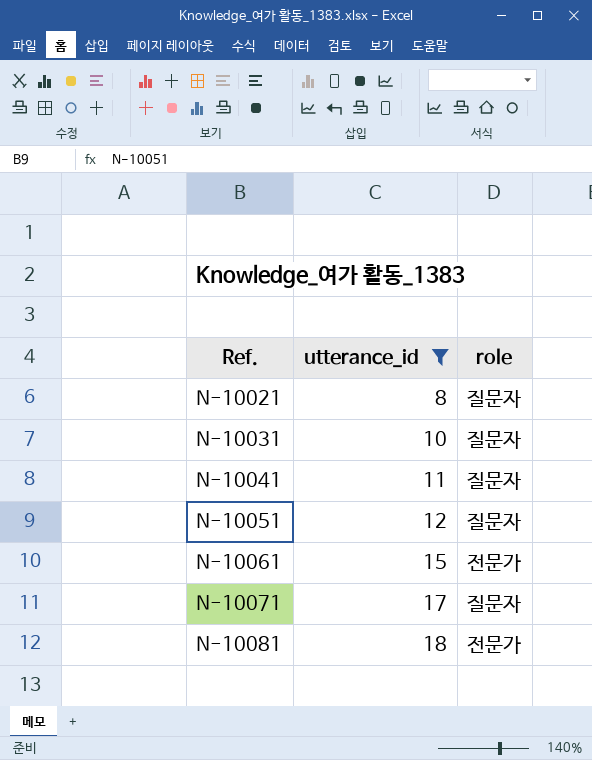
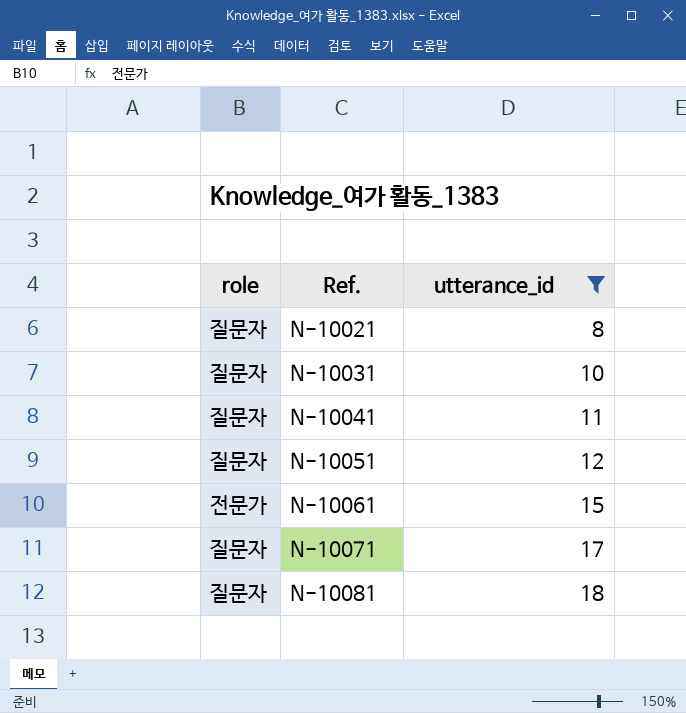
column role | position: 3 -> 1
N-10081 | role: 전문가 -> 질문자

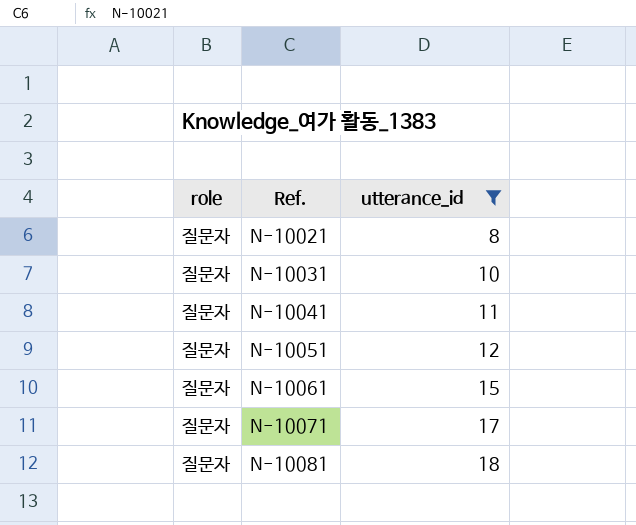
N-10061 | role: 전문가 -> 질문자

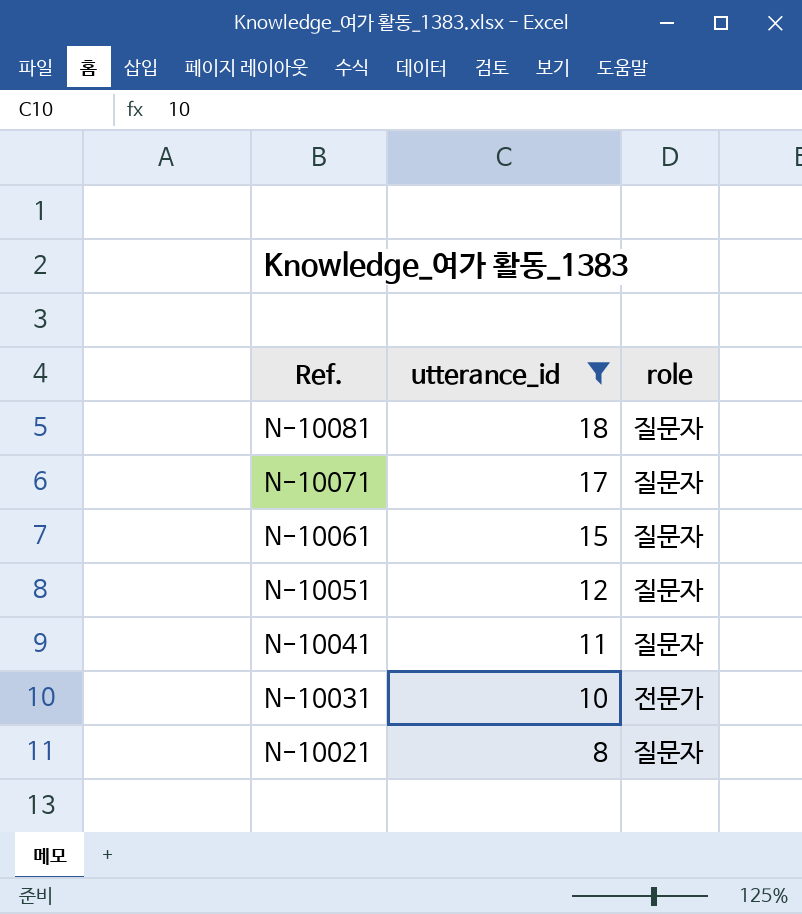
row order: Ref. ascending -> Ref. descending
column role | position: 1 -> 3
N-10031 | role: 질문자 -> 전문가

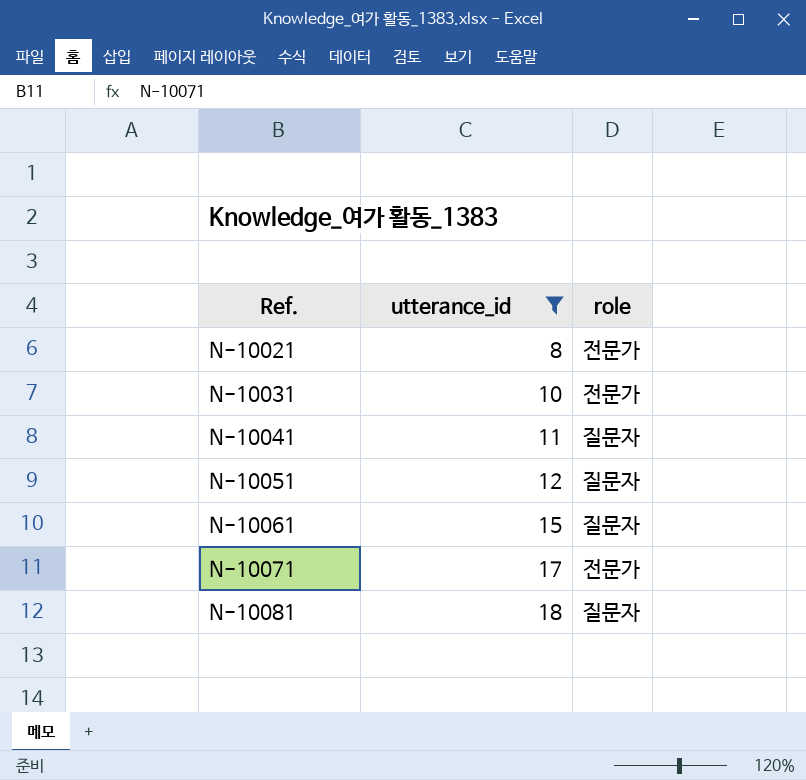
row order: Ref. descending -> Ref. ascending
N-10021 | role: 질문자 -> 전문가
N-10071 | role: 질문자 -> 전문가

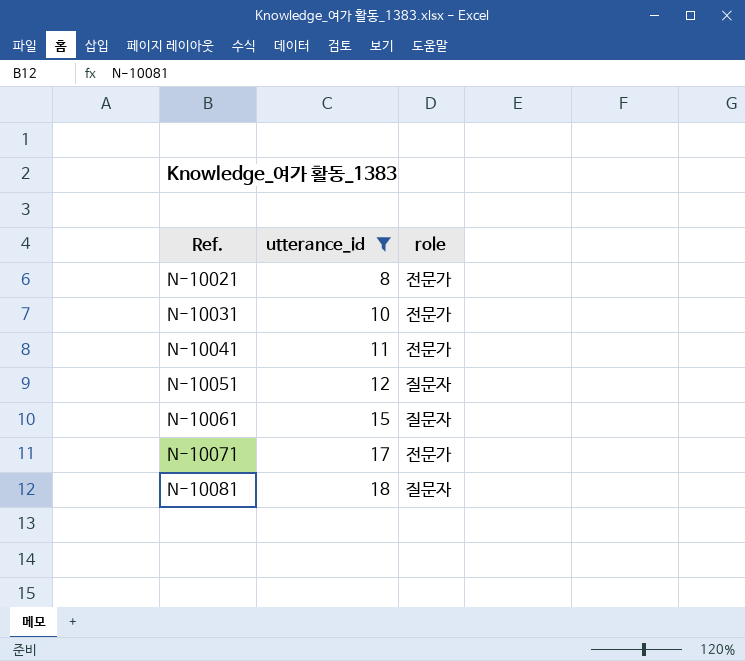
N-10041 | role: 질문자 -> 전문가

